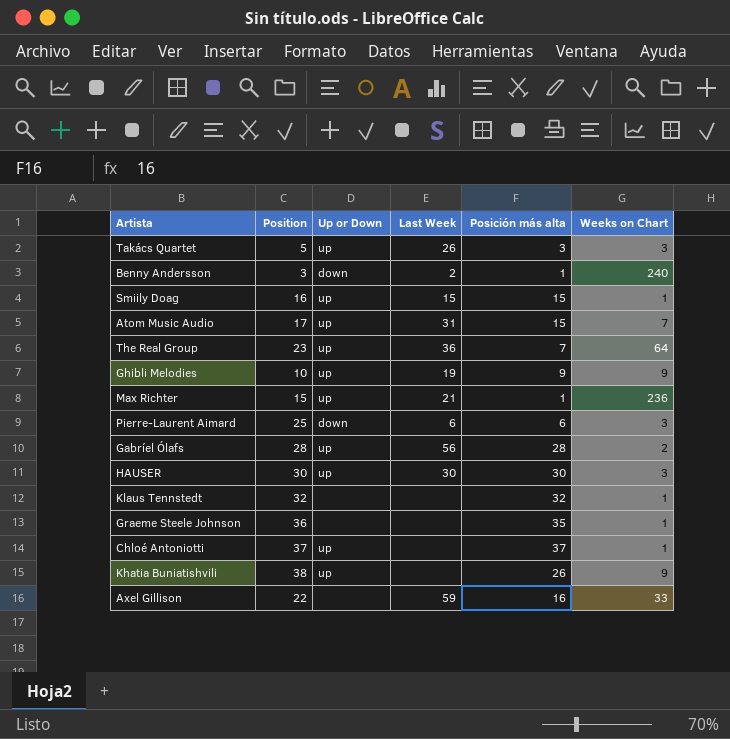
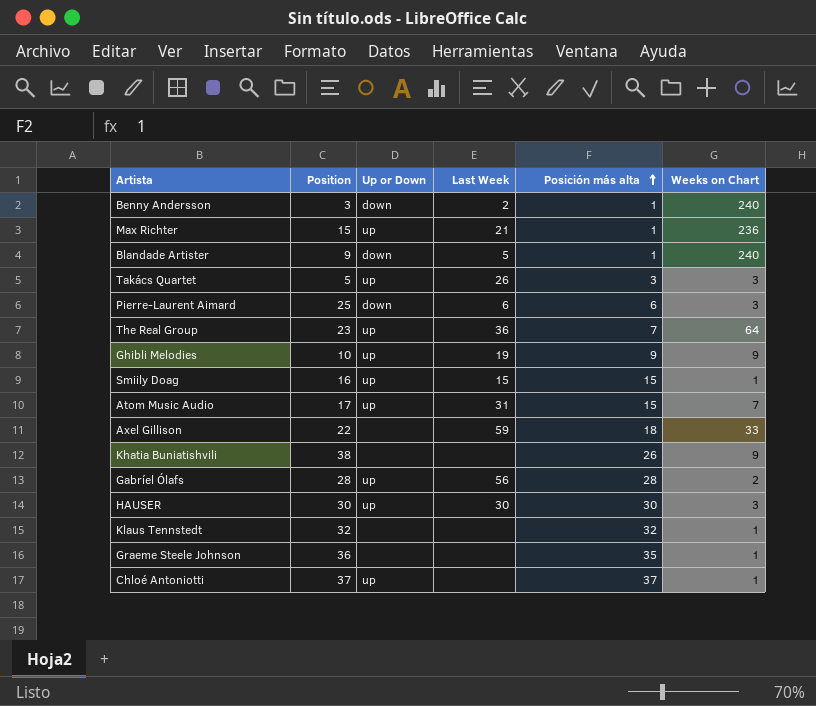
row order: none -> Posición más alta ascending
row Blandade Artister: none -> 9 | down | 5 | 1 | 240
Axel Gillison | Posición más alta: 16 -> 18
Khatia Buniatishvili | Up or Down: up -> none

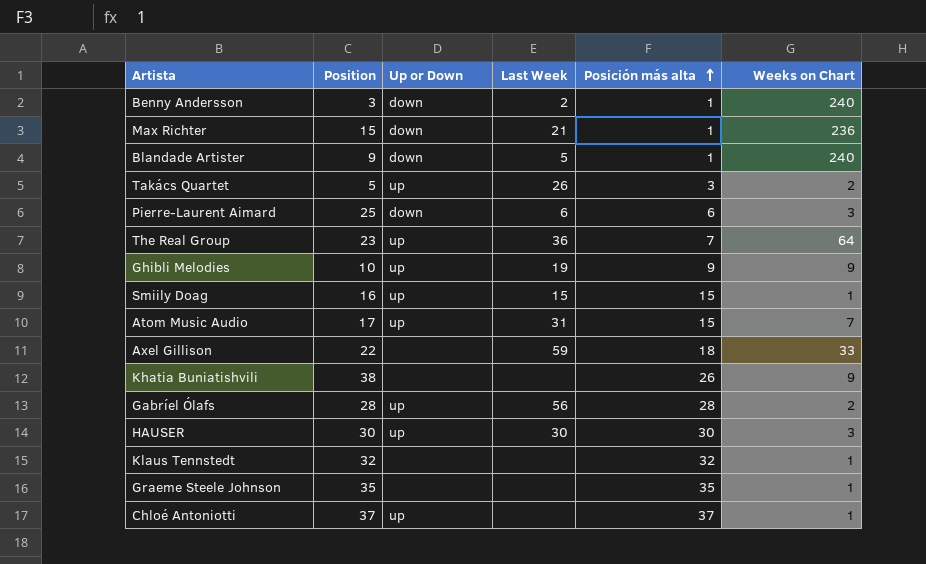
Max Richter | Up or Down: up -> down
Takács Quartet | Weeks on Chart: 3 -> 2
Graeme Steele Johnson | Position: 36 -> 35

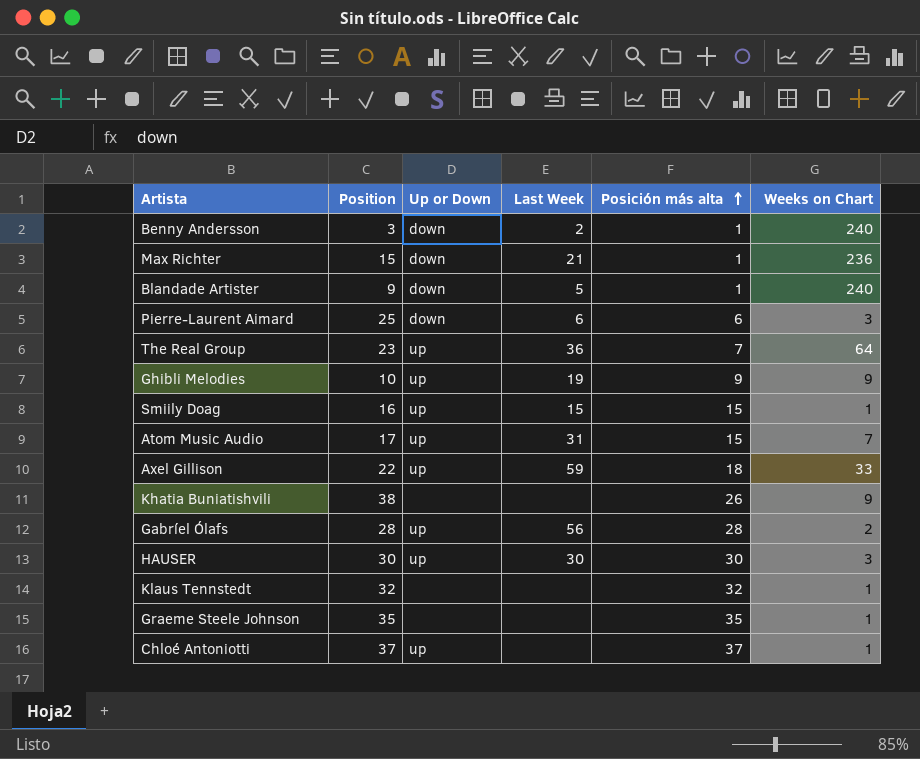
row Takács Quartet: 5 | up | 26 | 3 | 2 -> none
Axel Gillison | Up or Down: none -> up

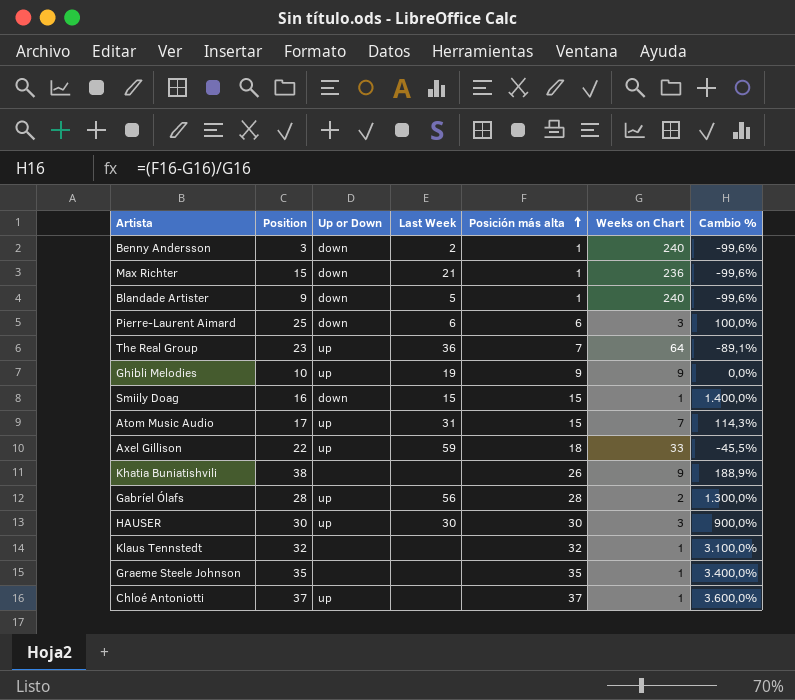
column Cambio % | formula: none -> ([Posición más alta] - [Weeks on Chart]) / [Weeks on Chart]
Smiily Doag | Up or Down: up -> down

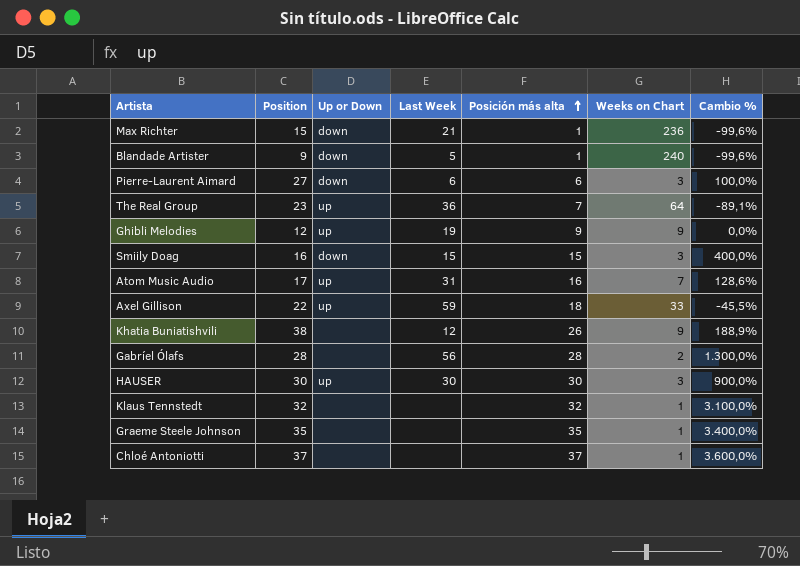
row Benny Andersson: 3 | down | 2 | 1 | 240 | -99,6% -> none
Pierre-Laurent Aimard | Position: 25 -> 27
Ghibli Melodies | Position: 10 -> 12
Smiily Doag | Weeks on Chart: 1 -> 3
Smiily Doag | Cambio %: 1.400,0% -> 400,0%
Atom Music Audio | Posición más alta: 15 -> 16
Atom Music Audio | Cambio %: 114,3% -> 128,6%
Khatia Buniatishvili | Last Week: none -> 12
Gabríel Ólafs | Up or Down: up -> none
Chloé Antoniotti | Up or Down: up -> none

